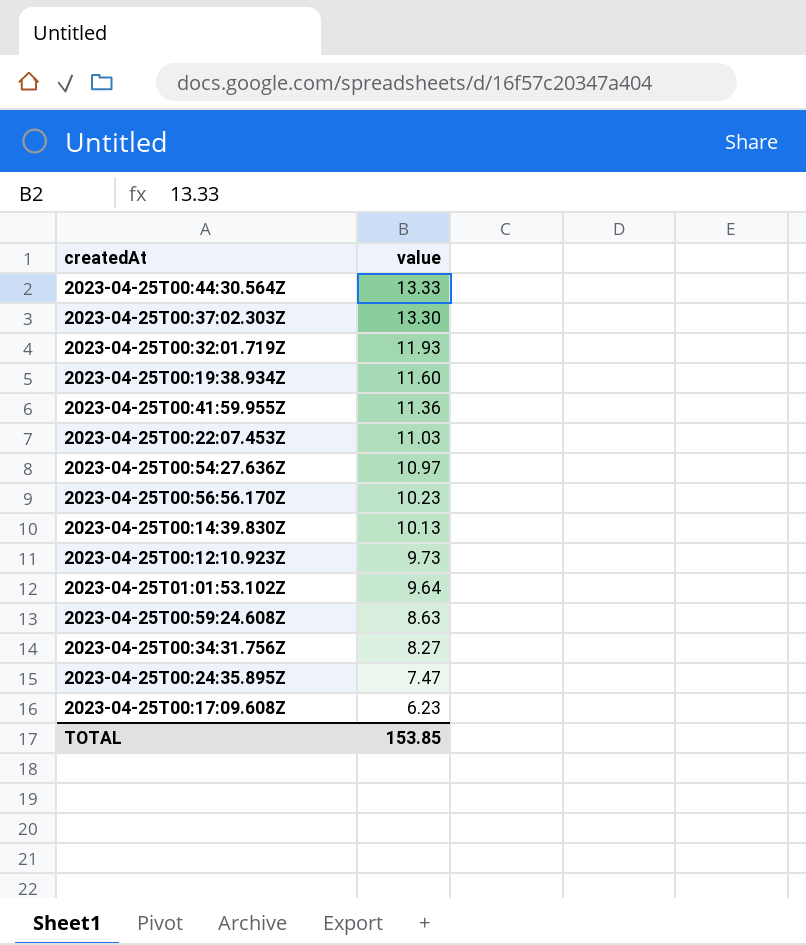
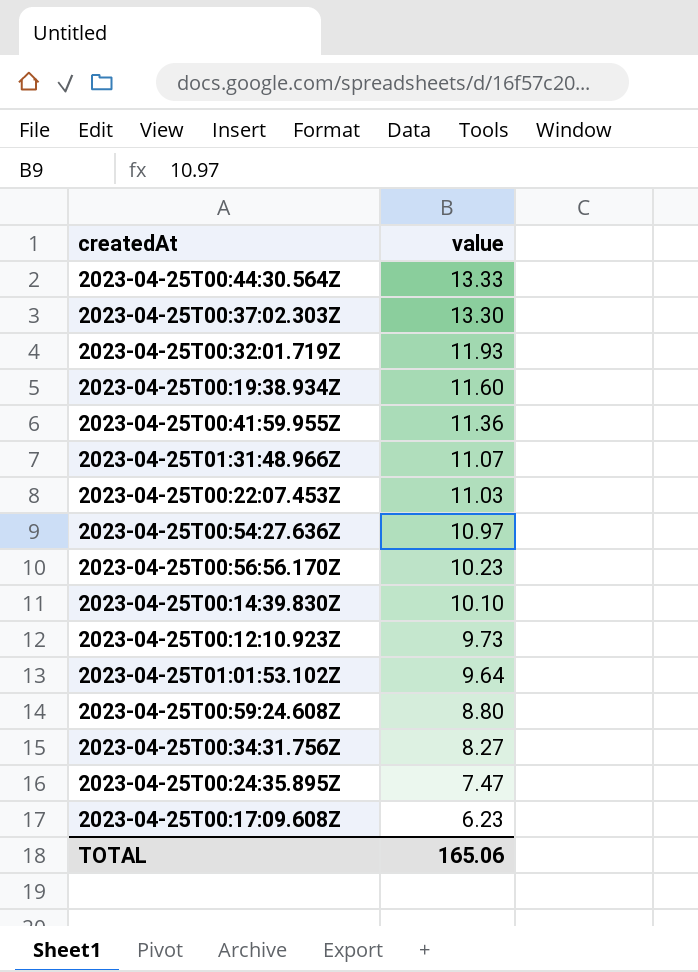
row 2023-04-25T01:31:48.966Z: none -> 11.07
2023-04-25T00:14:39.830Z | value: 10.13 -> 10.10
2023-04-25T00:59:24.608Z | value: 8.63 -> 8.80
TOTAL | value: 153.85 -> 165.06

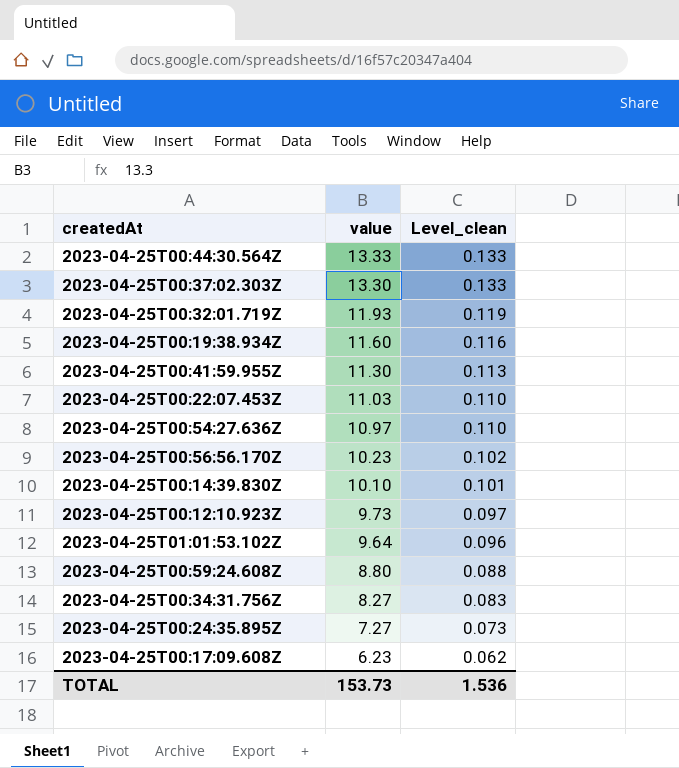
column Level_clean | formula: none -> [value] * 0.01
row 2023-04-25T01:31:48.966Z: 11.07 -> none
2023-04-25T00:41:59.955Z | value: 11.36 -> 11.30
2023-04-25T00:24:35.895Z | value: 7.47 -> 7.27
TOTAL | value: 165.06 -> 153.73

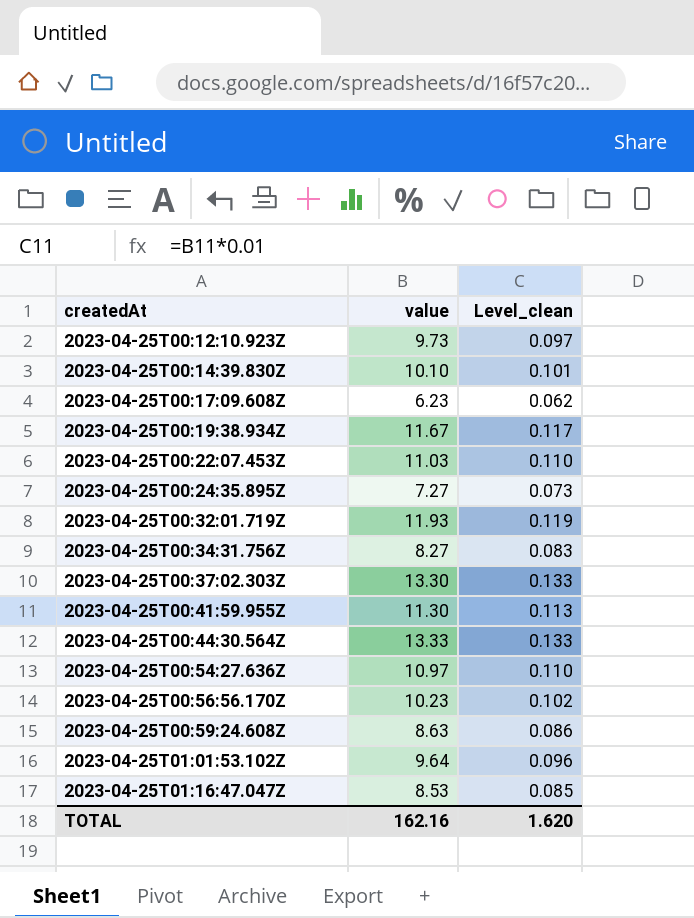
row order: value descending -> createdAt ascending
2023-04-25T00:19:38.934Z | value: 11.60 -> 11.67
2023-04-25T00:19:38.934Z | Level_clean: 0.116 -> 0.117
2023-04-25T00:59:24.608Z | value: 8.80 -> 8.63
2023-04-25T00:59:24.608Z | Level_clean: 0.088 -> 0.086
row 2023-04-25T01:16:47.047Z: none -> 8.53 | 0.085
TOTAL | value: 153.73 -> 162.16
TOTAL | Level_clean: 1.536 -> 1.620

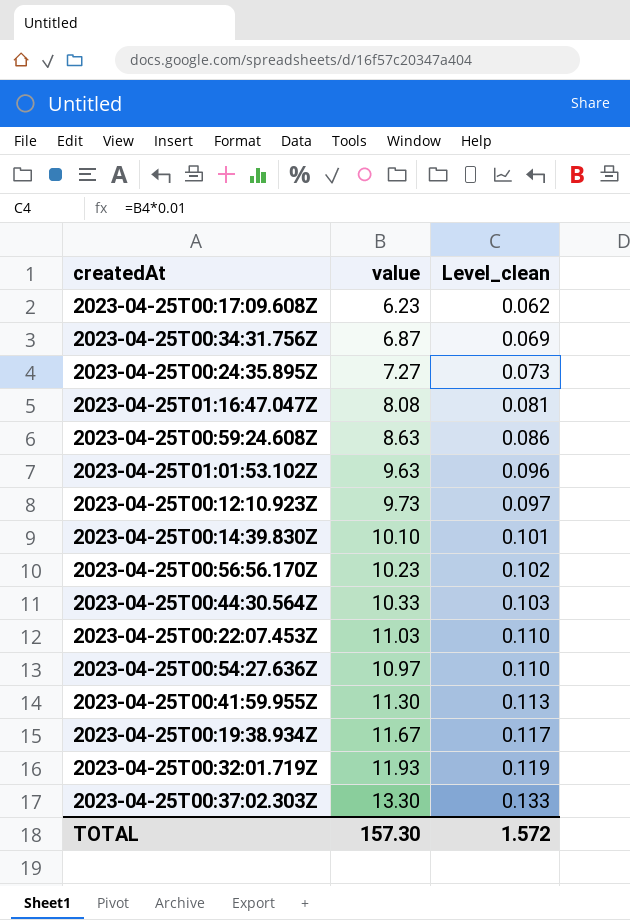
row order: createdAt ascending -> Level_clean ascending
2023-04-25T00:34:31.756Z | value: 8.27 -> 6.87
2023-04-25T00:34:31.756Z | Level_clean: 0.083 -> 0.069
2023-04-25T01:16:47.047Z | value: 8.53 -> 8.08
2023-04-25T01:16:47.047Z | Level_clean: 0.085 -> 0.081
2023-04-25T01:01:53.102Z | value: 9.64 -> 9.63
2023-04-25T00:44:30.564Z | value: 13.33 -> 10.33
2023-04-25T00:44:30.564Z | Level_clean: 0.133 -> 0.103
TOTAL | value: 162.16 -> 157.30
TOTAL | Level_clean: 1.620 -> 1.572

